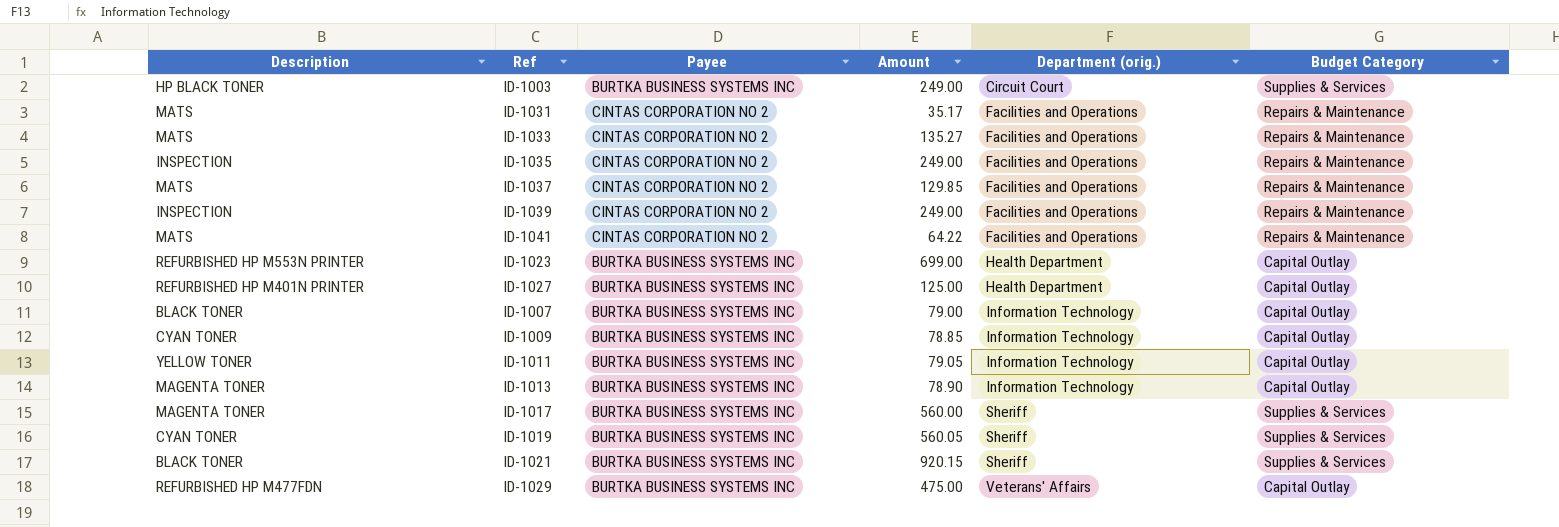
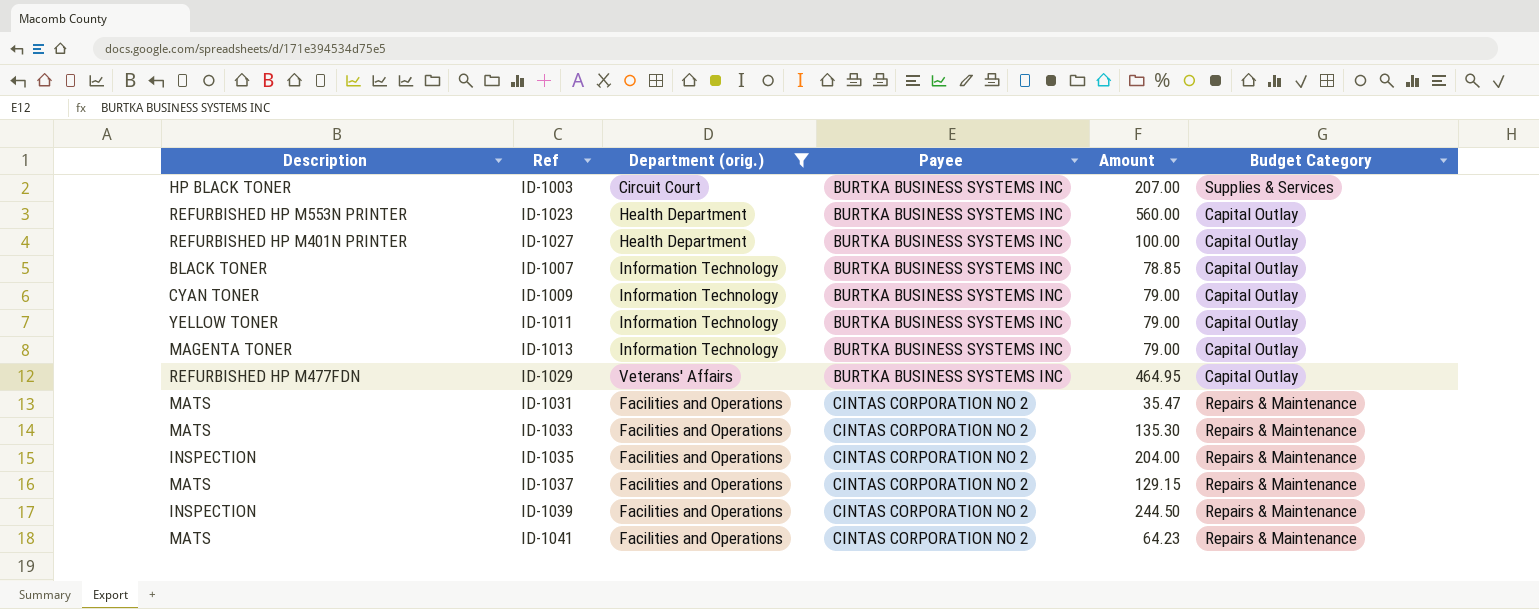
filter: none -> Department (orig.) != Sheriff
row order: Department (orig.) ascending -> Payee ascending
column Department (orig.) | position: 5 -> 3
ID-1003 | Amount: 249.00 -> 207.00
ID-1023 | Amount: 699.00 -> 560.00
ID-1027 | Amount: 125.00 -> 100.00
ID-1007 | Amount: 79.00 -> 78.85
ID-1009 | Amount: 78.85 -> 79.00
ID-1011 | Amount: 79.05 -> 79.00
ID-1013 | Amount: 78.90 -> 79.00
ID-1029 | Amount: 475.00 -> 464.95
ID-1031 | Amount: 35.17 -> 35.47
ID-1033 | Amount: 135.27 -> 135.30
ID-1035 | Amount: 249.00 -> 204.00
ID-1037 | Amount: 129.85 -> 129.15
ID-1039 | Amount: 249.00 -> 244.50
ID-1041 | Amount: 64.22 -> 64.23

